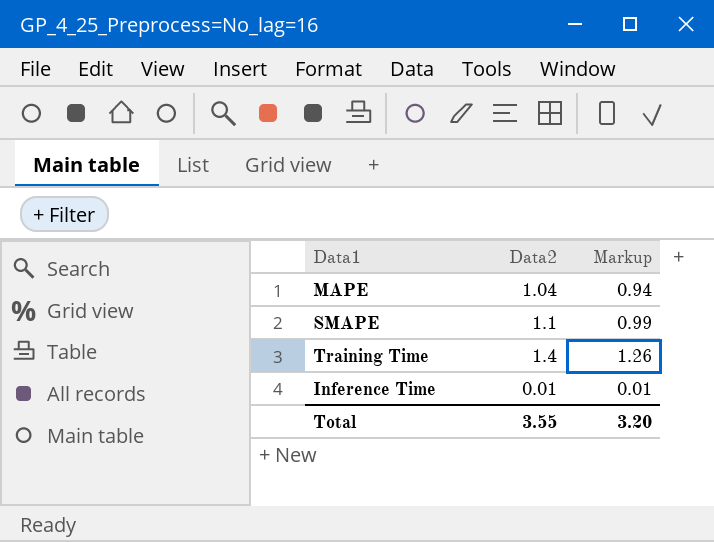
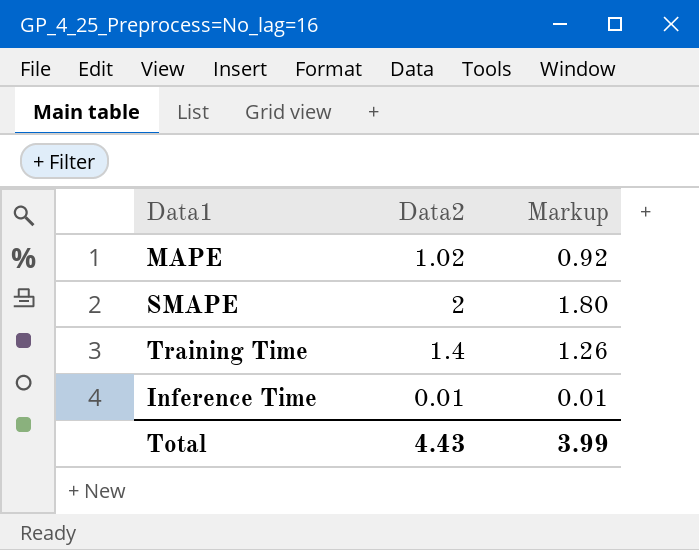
MAPE | Data2: 1.04 -> 1.02
MAPE | Markup: 0.94 -> 0.92
SMAPE | Data2: 1.1 -> 2
SMAPE | Markup: 0.99 -> 1.80
Total | Data2: 3.55 -> 4.43
Total | Markup: 3.20 -> 3.99

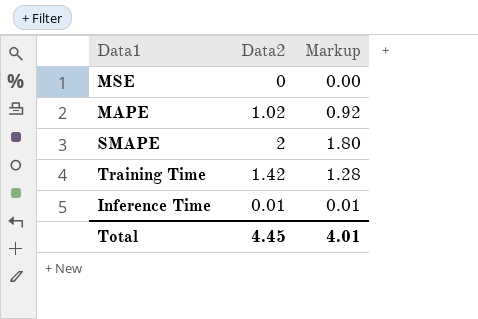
row MSE: none -> 0 | 0.00
Training Time | Data2: 1.4 -> 1.42
Training Time | Markup: 1.26 -> 1.28
Total | Data2: 4.43 -> 4.45
Total | Markup: 3.99 -> 4.01

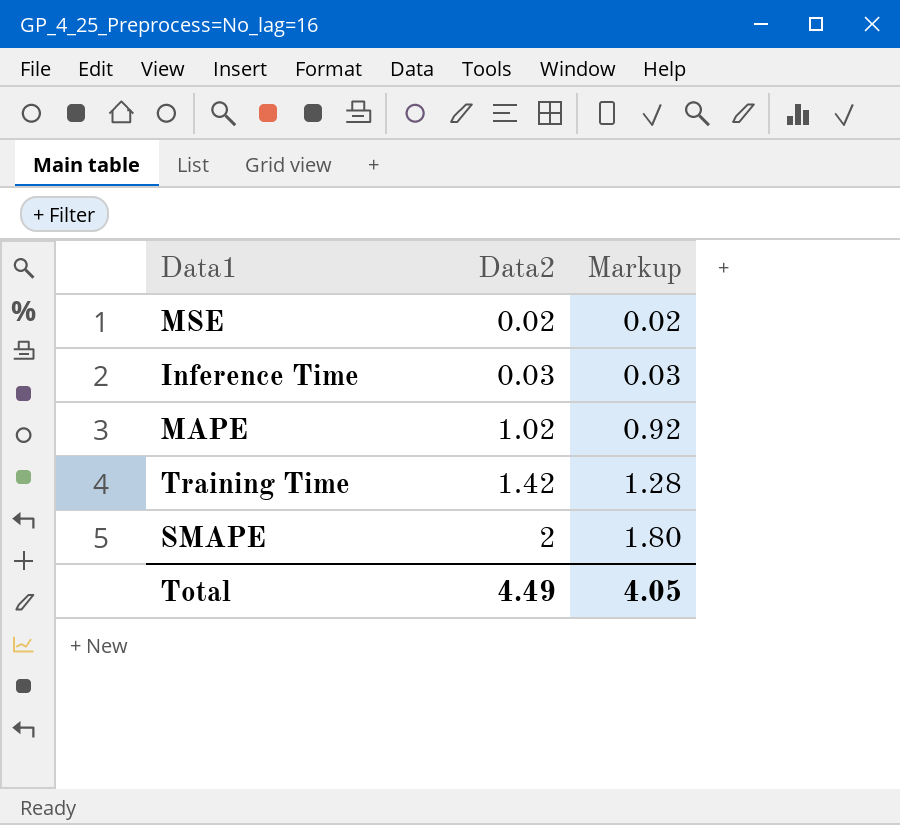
row order: none -> Data2 ascending
MSE | Data2: 0 -> 0.02
MSE | Markup: 0.00 -> 0.02
Inference Time | Data2: 0.01 -> 0.03
Inference Time | Markup: 0.01 -> 0.03
Total | Data2: 4.45 -> 4.49
Total | Markup: 4.01 -> 4.05

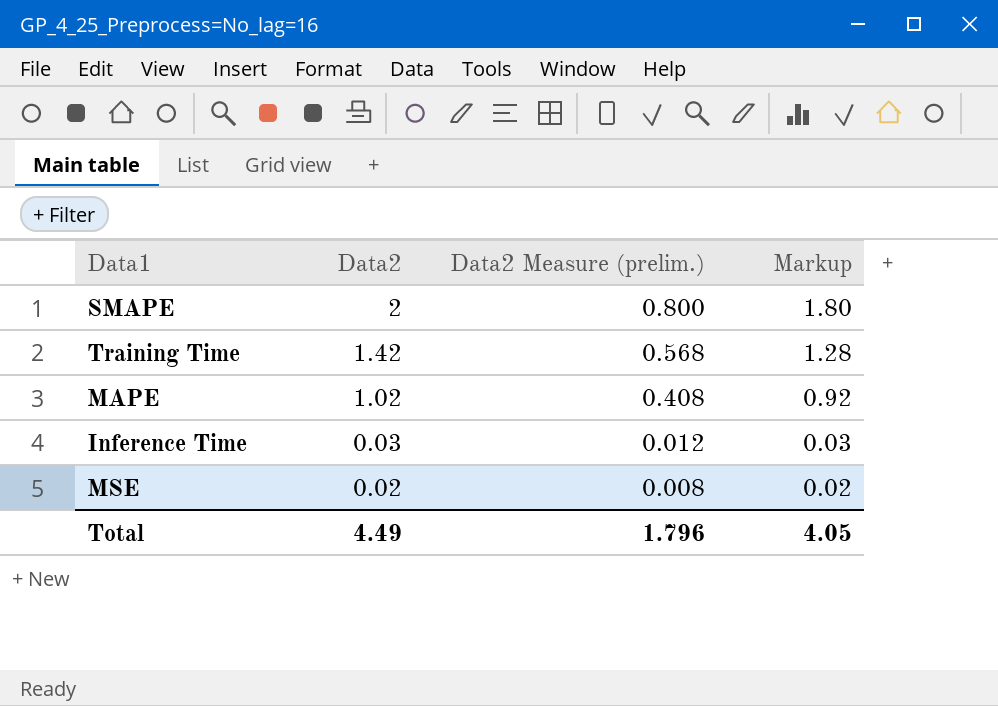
row order: Data2 ascending -> Data2 descending
column Data2 Measure (prelim.) | formula: none -> [Data2] * 0.4

